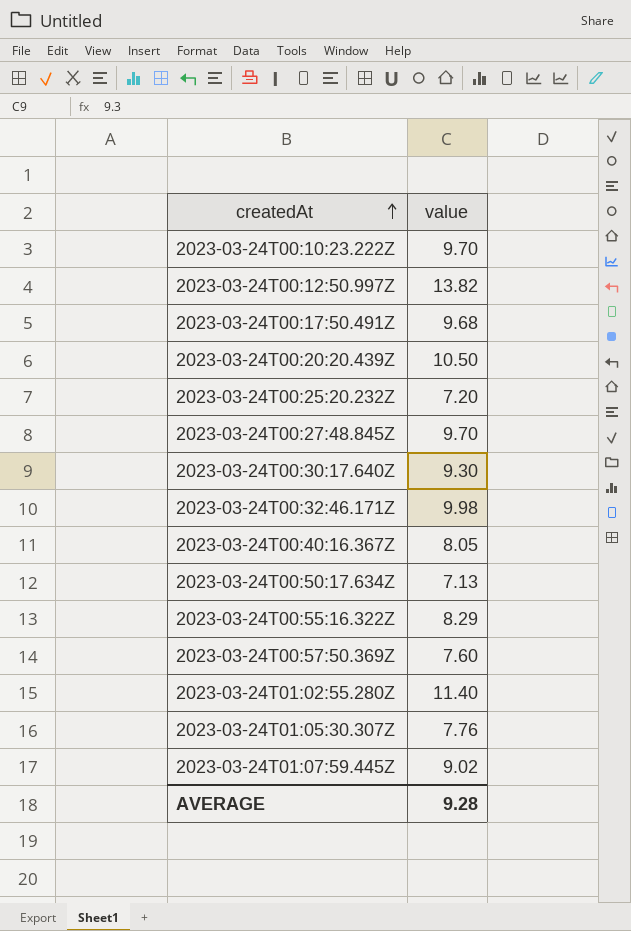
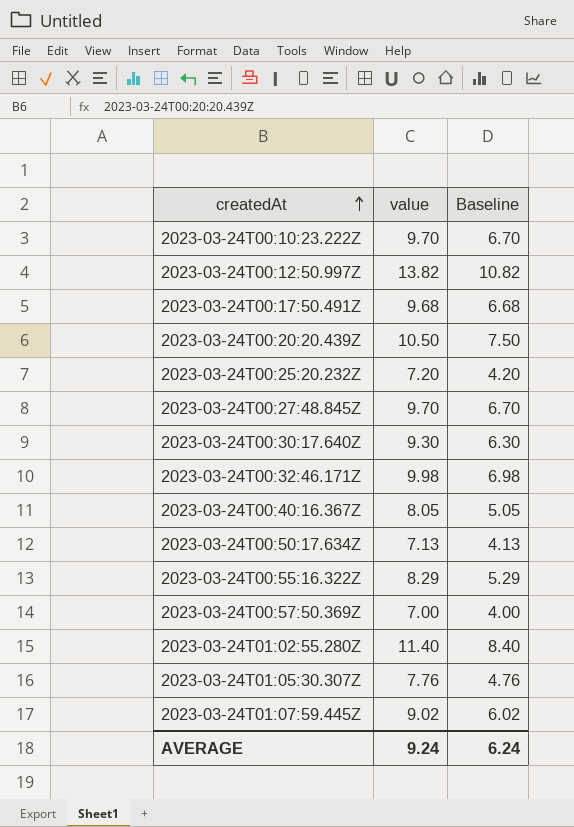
column Baseline | formula: none -> [value] - 3
2023-03-24T00:57:50.369Z | value: 7.60 -> 7.00
AVERAGE | value: 9.28 -> 9.24

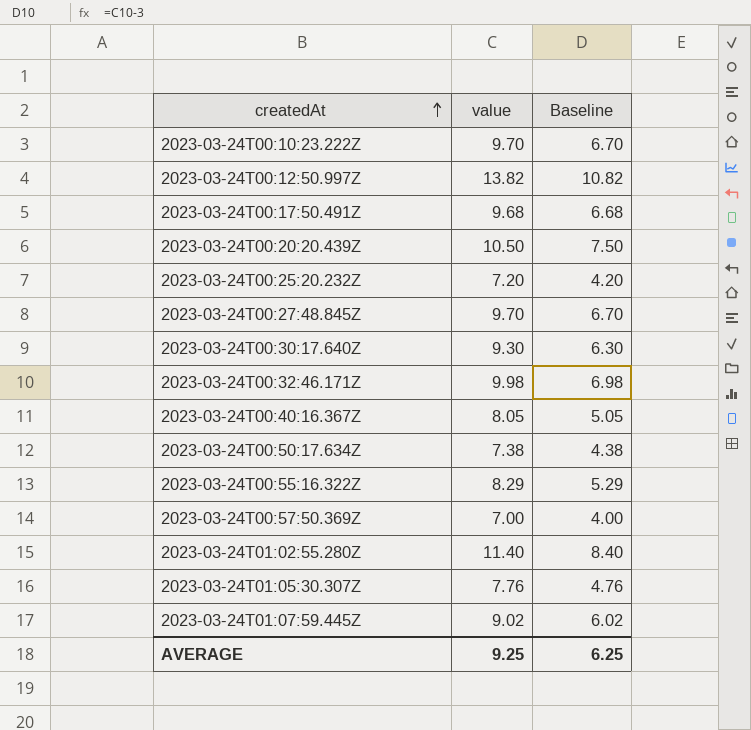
2023-03-24T00:50:17.634Z | value: 7.13 -> 7.38
2023-03-24T00:50:17.634Z | Baseline: 4.13 -> 4.38
AVERAGE | value: 9.24 -> 9.25
AVERAGE | Baseline: 6.24 -> 6.25

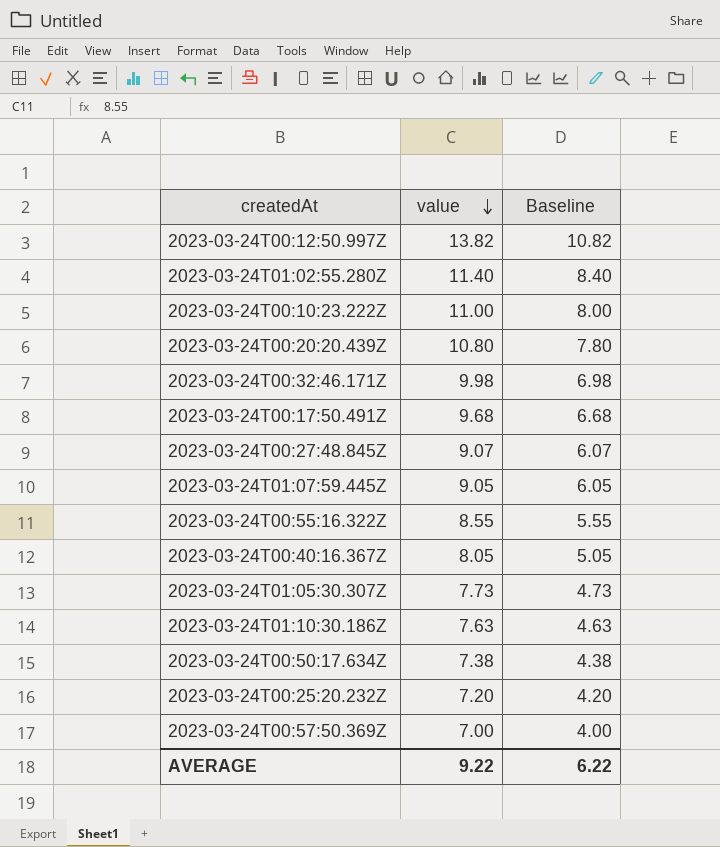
row order: createdAt ascending -> value descending
row 2023-03-24T00:30:17.640Z: 9.30 | 6.30 -> none
2023-03-24T00:10:23.222Z | value: 9.70 -> 11.00
2023-03-24T00:10:23.222Z | Baseline: 6.70 -> 8.00
2023-03-24T00:20:20.439Z | value: 10.50 -> 10.80
2023-03-24T00:20:20.439Z | Baseline: 7.50 -> 7.80
2023-03-24T00:27:48.845Z | value: 9.70 -> 9.07
2023-03-24T00:27:48.845Z | Baseline: 6.70 -> 6.07
2023-03-24T01:07:59.445Z | value: 9.02 -> 9.05
2023-03-24T01:07:59.445Z | Baseline: 6.02 -> 6.05
2023-03-24T00:55:16.322Z | value: 8.29 -> 8.55
2023-03-24T00:55:16.322Z | Baseline: 5.29 -> 5.55
2023-03-24T01:05:30.307Z | value: 7.76 -> 7.73
2023-03-24T01:05:30.307Z | Baseline: 4.76 -> 4.73
row 2023-03-24T01:10:30.186Z: none -> 7.63 | 4.63
AVERAGE | value: 9.25 -> 9.22
AVERAGE | Baseline: 6.25 -> 6.22

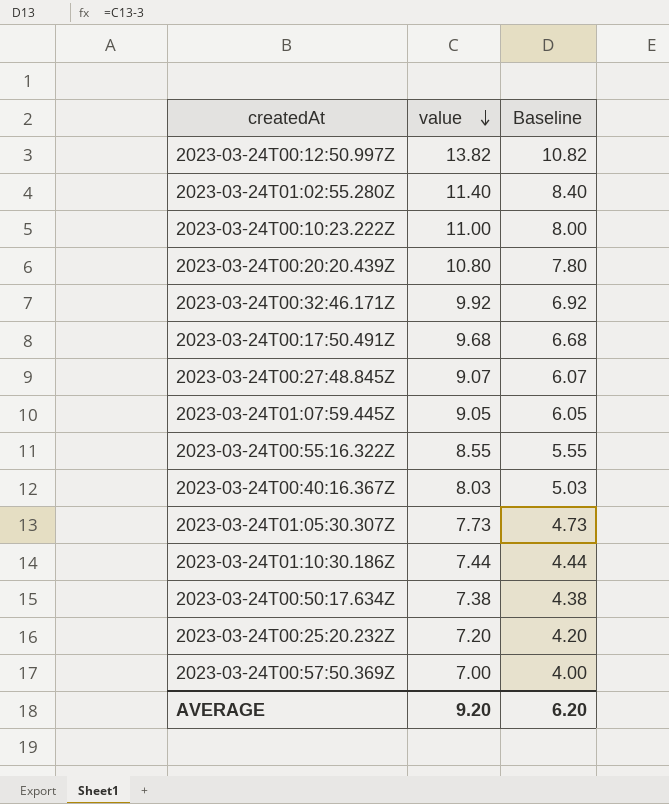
2023-03-24T00:32:46.171Z | value: 9.98 -> 9.92
2023-03-24T00:32:46.171Z | Baseline: 6.98 -> 6.92
2023-03-24T00:40:16.367Z | value: 8.05 -> 8.03
2023-03-24T00:40:16.367Z | Baseline: 5.05 -> 5.03
2023-03-24T01:10:30.186Z | value: 7.63 -> 7.44
2023-03-24T01:10:30.186Z | Baseline: 4.63 -> 4.44
AVERAGE | value: 9.22 -> 9.20
AVERAGE | Baseline: 6.22 -> 6.20

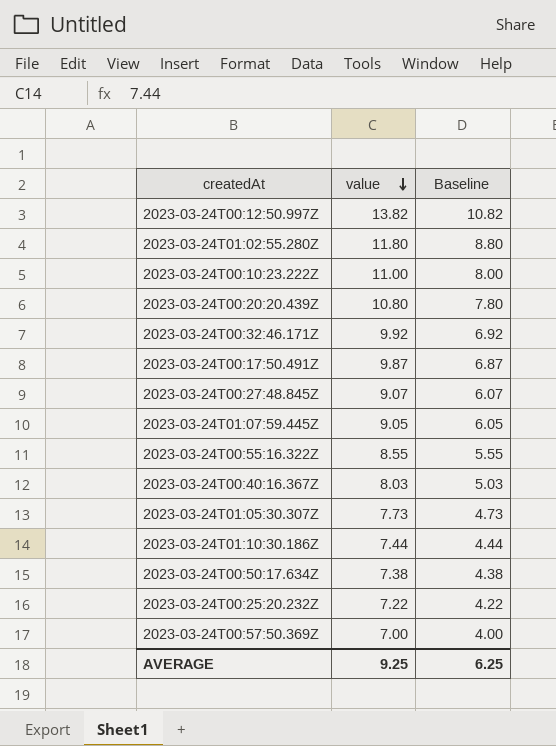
2023-03-24T01:02:55.280Z | value: 11.40 -> 11.80
2023-03-24T01:02:55.280Z | Baseline: 8.40 -> 8.80
2023-03-24T00:17:50.491Z | value: 9.68 -> 9.87
2023-03-24T00:17:50.491Z | Baseline: 6.68 -> 6.87
2023-03-24T00:25:20.232Z | value: 7.20 -> 7.22
2023-03-24T00:25:20.232Z | Baseline: 4.20 -> 4.22
AVERAGE | value: 9.20 -> 9.25
AVERAGE | Baseline: 6.20 -> 6.25

